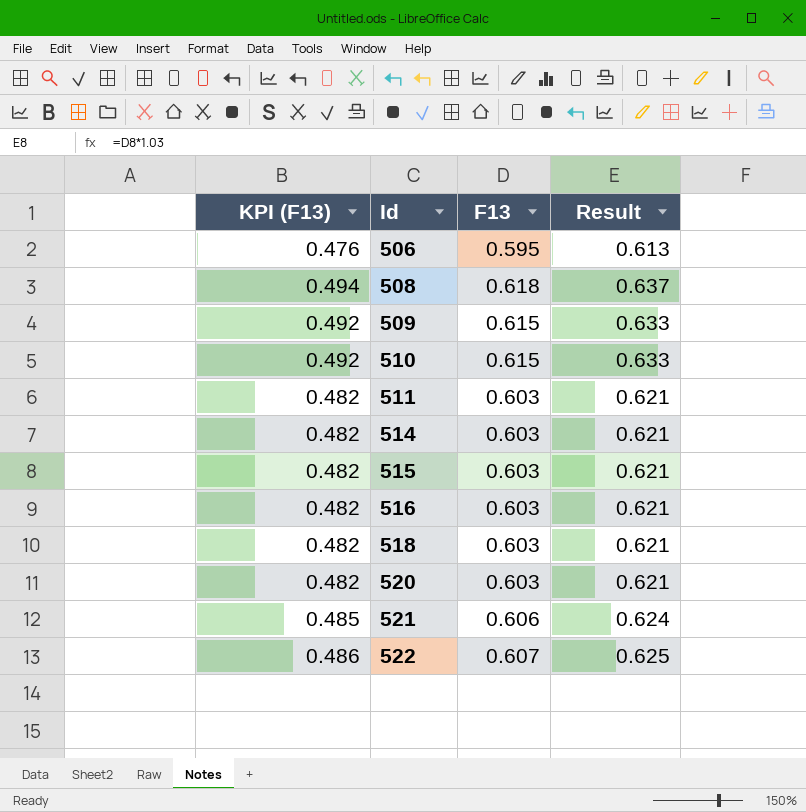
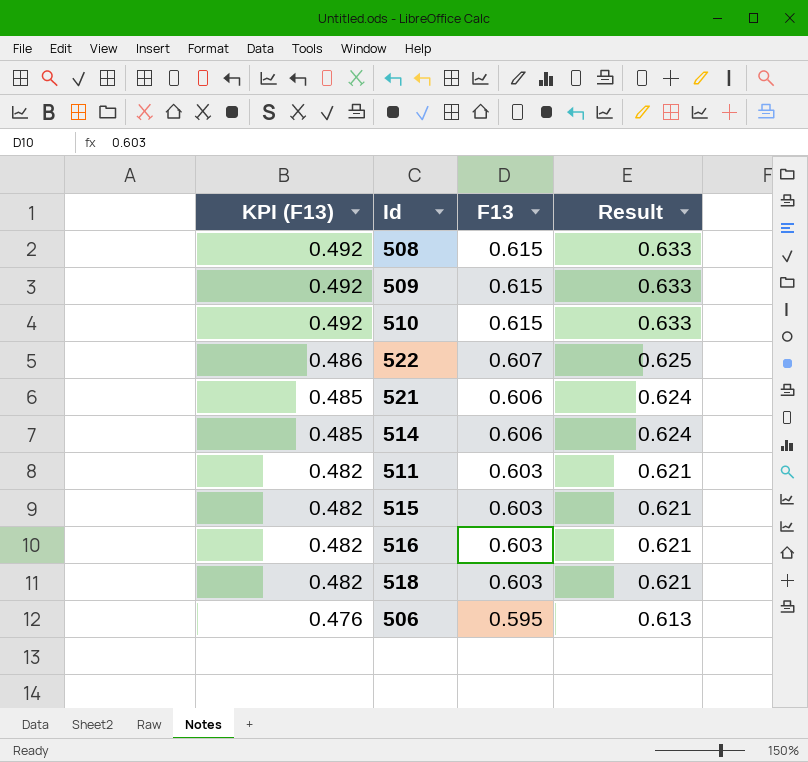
row order: Id ascending -> KPI (F13) descending
row 520: 0.482 | 0.603 | 0.621 -> none
508 | KPI (F13): 0.494 -> 0.492
508 | F13: 0.618 -> 0.615
508 | Result: 0.637 -> 0.633
514 | KPI (F13): 0.482 -> 0.485
514 | F13: 0.603 -> 0.606
514 | Result: 0.621 -> 0.624

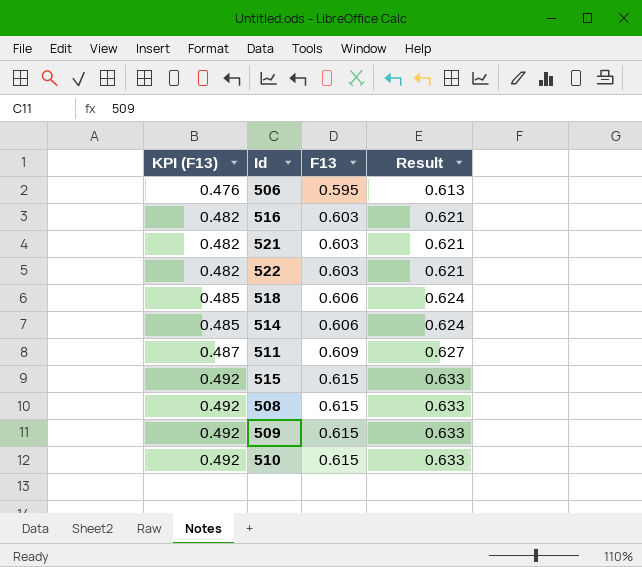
row order: KPI (F13) descending -> KPI (F13) ascending
521 | KPI (F13): 0.485 -> 0.482
521 | F13: 0.606 -> 0.603
521 | Result: 0.624 -> 0.621
522 | KPI (F13): 0.486 -> 0.482
522 | F13: 0.607 -> 0.603
522 | Result: 0.625 -> 0.621
518 | KPI (F13): 0.482 -> 0.485
518 | F13: 0.603 -> 0.606
518 | Result: 0.621 -> 0.624
511 | KPI (F13): 0.482 -> 0.487
511 | F13: 0.603 -> 0.609
511 | Result: 0.621 -> 0.627
515 | KPI (F13): 0.482 -> 0.492
515 | F13: 0.603 -> 0.615
515 | Result: 0.621 -> 0.633

